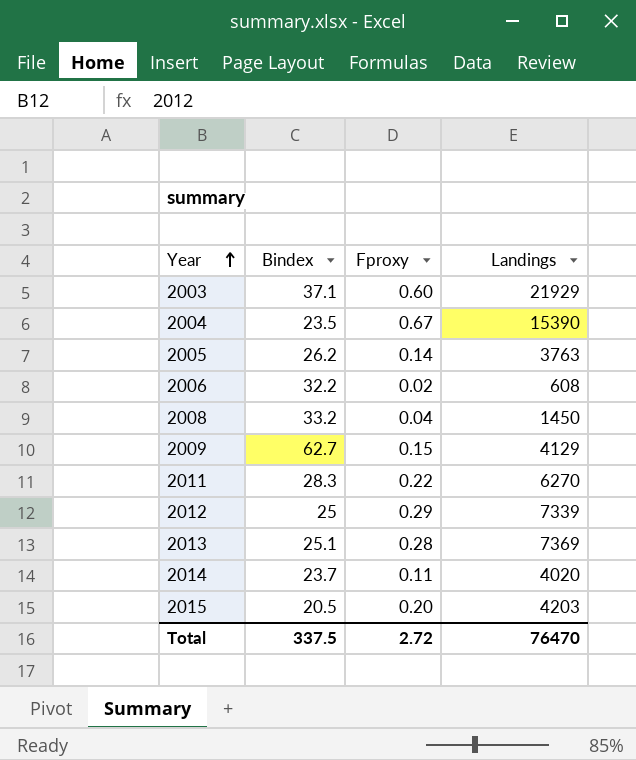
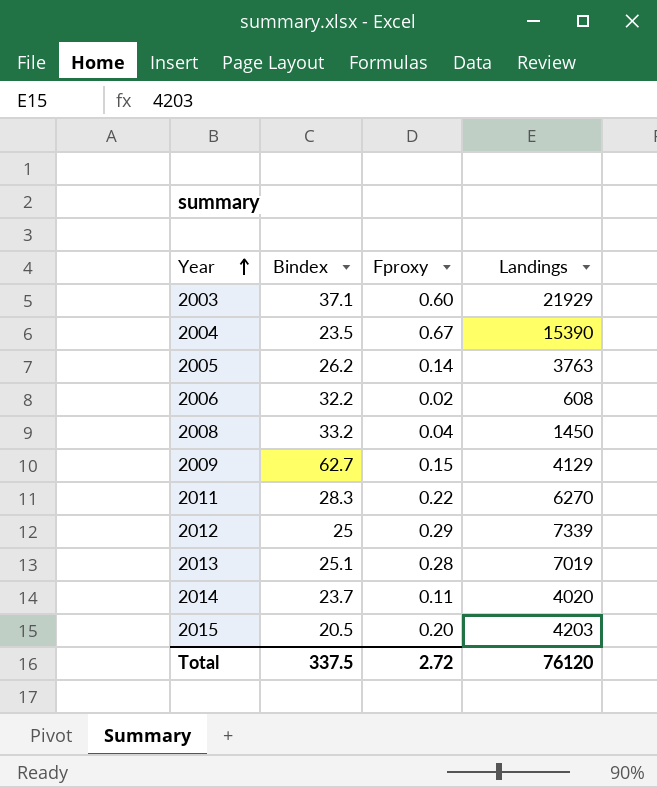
2013 | Landings: 7369 -> 7019
Total | Landings: 76470 -> 76120

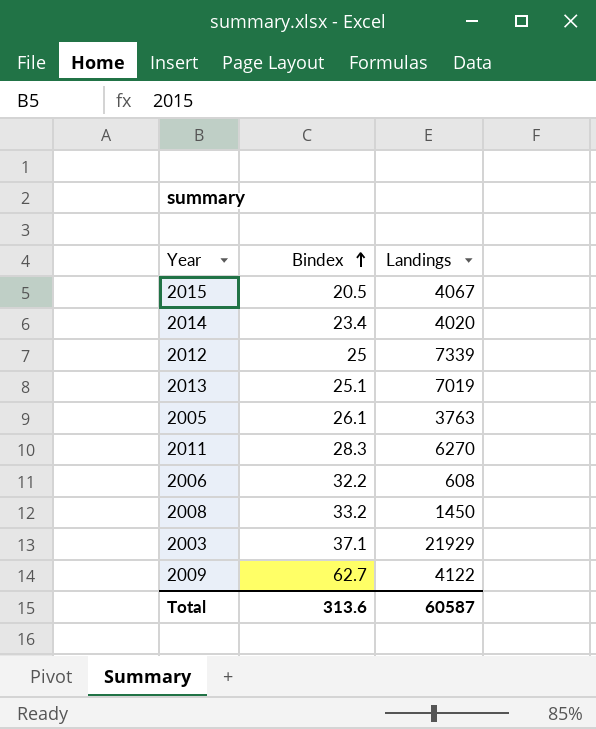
row order: Year ascending -> Bindex ascending
column Fproxy | position: 3 -> none
row 2004: 23.5 | 0.67 | 15390 -> none
2015 | Landings: 4203 -> 4067
2014 | Bindex: 23.7 -> 23.4
2005 | Bindex: 26.2 -> 26.1
2009 | Landings: 4129 -> 4122
Total | Bindex: 337.5 -> 313.6
Total | Landings: 76120 -> 60587

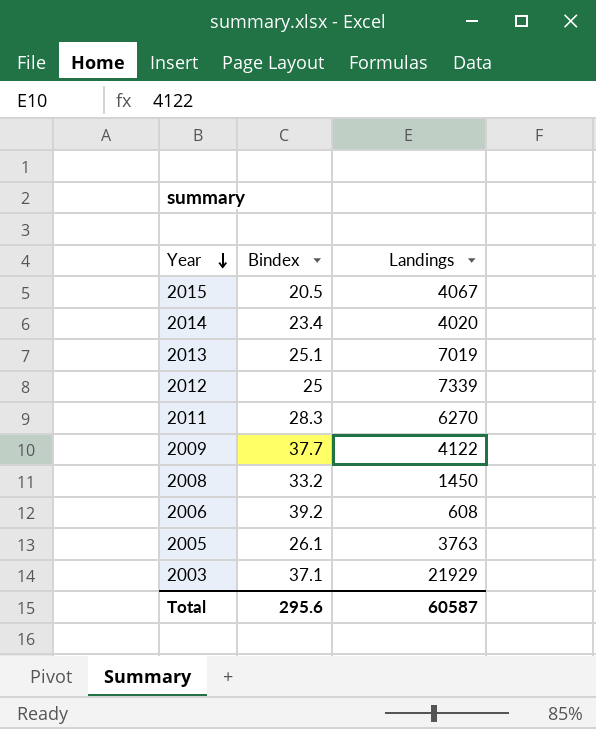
row order: Bindex ascending -> Year descending
2009 | Bindex: 62.7 -> 37.7
2006 | Bindex: 32.2 -> 39.2
Total | Bindex: 313.6 -> 295.6

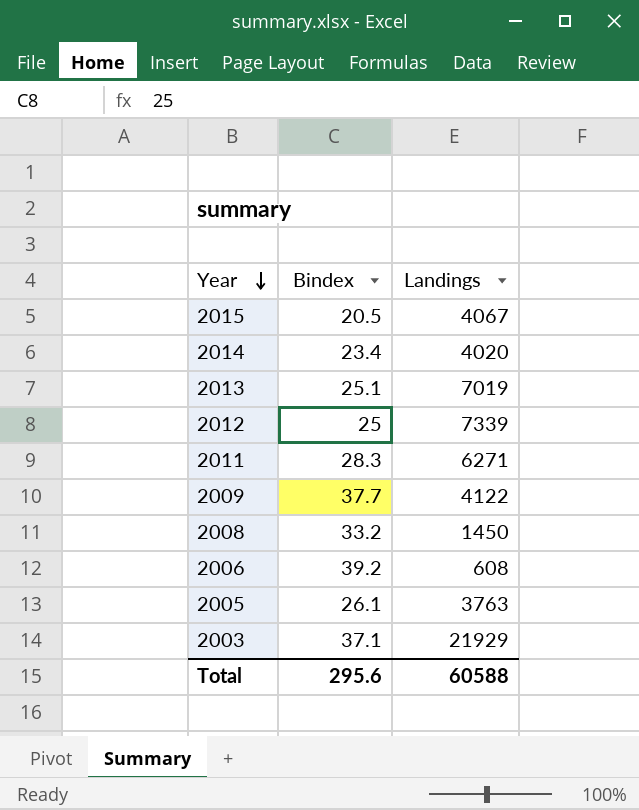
2011 | Landings: 6270 -> 6271
Total | Landings: 60587 -> 60588

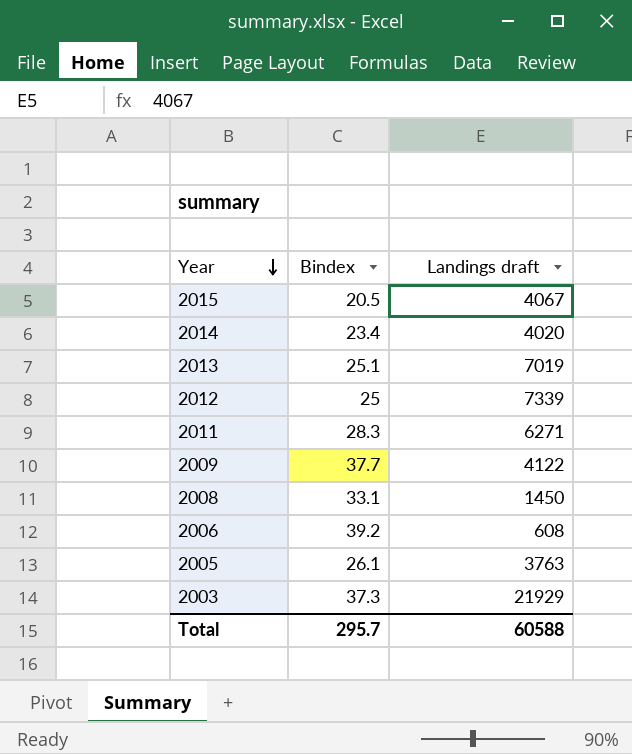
column name: Landings -> Landings draft
2008 | Bindex: 33.2 -> 33.1
2003 | Bindex: 37.1 -> 37.3
Total | Bindex: 295.6 -> 295.7

